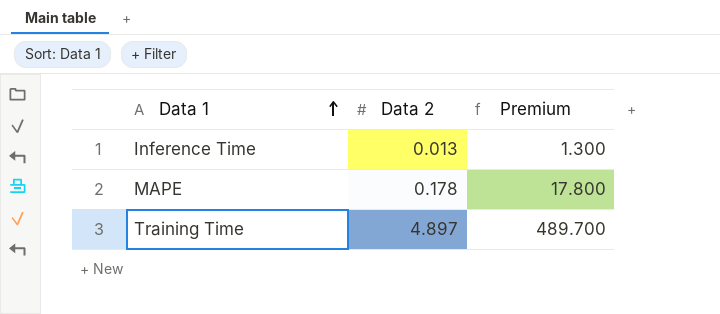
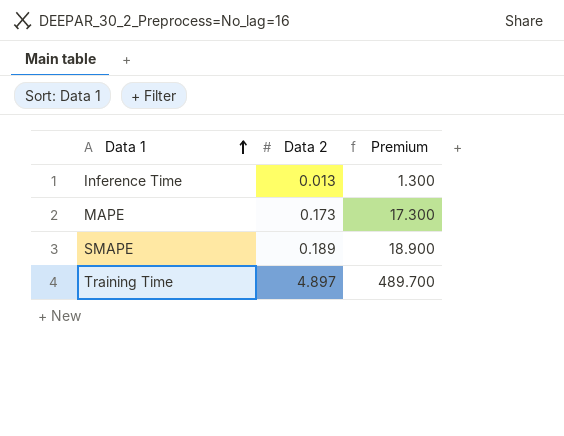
MAPE | Data 2: 0.178 -> 0.173
MAPE | Premium: 17.800 -> 17.300
row SMAPE: none -> 0.189 | 18.900

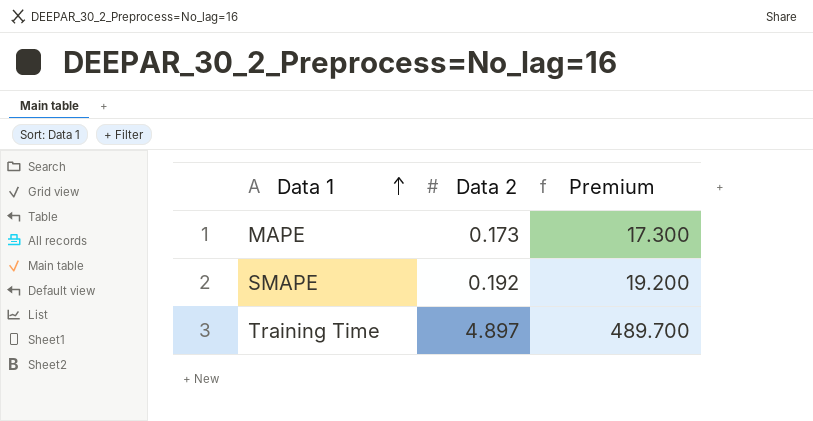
row Inference Time: 0.013 | 1.300 -> none
SMAPE | Data 2: 0.189 -> 0.192
SMAPE | Premium: 18.900 -> 19.200

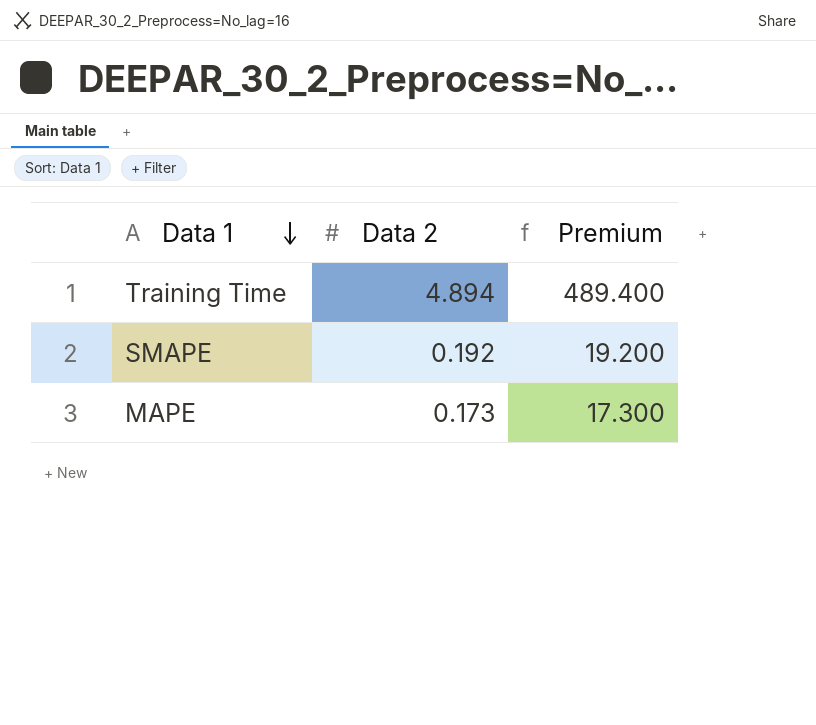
row order: Data 1 ascending -> Data 1 descending
Training Time | Data 2: 4.897 -> 4.894
Training Time | Premium: 489.700 -> 489.400

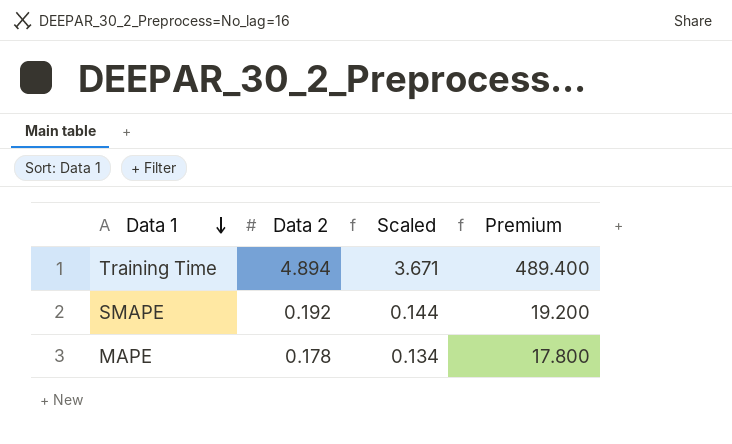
column Scaled | formula: none -> [Data 2] * 0.75
MAPE | Data 2: 0.173 -> 0.178
MAPE | Premium: 17.300 -> 17.800

